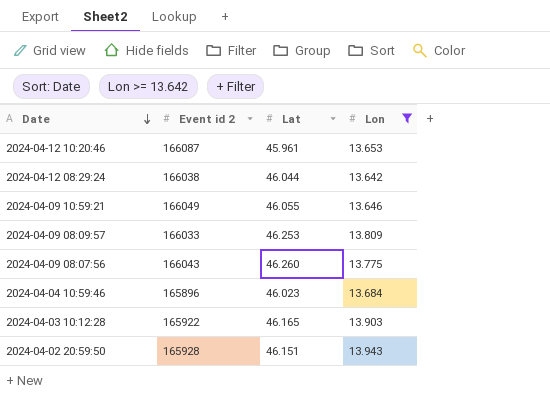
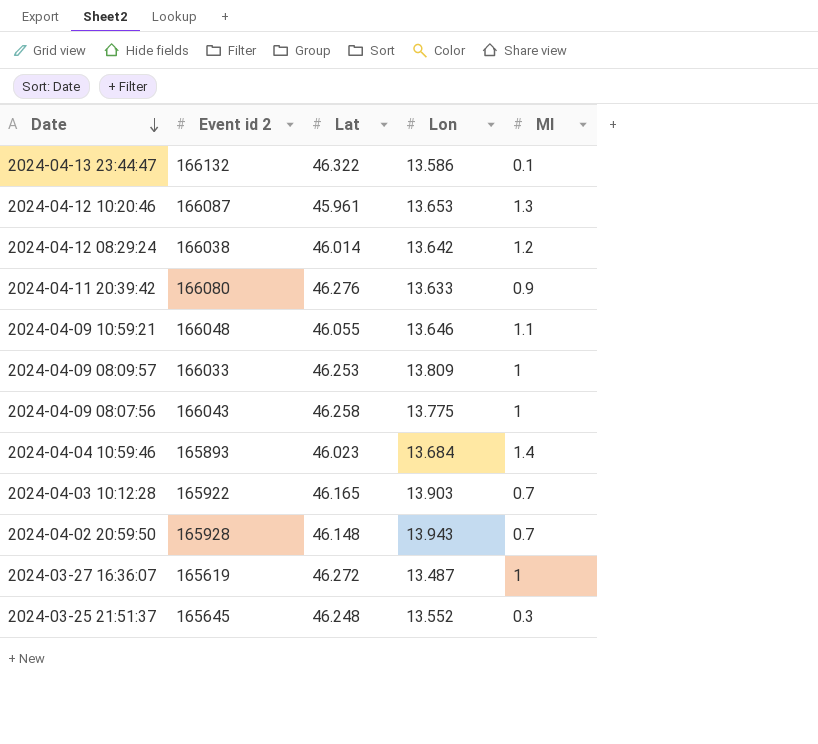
filter: Lon >= 13.642 -> none
column Ml | position: none -> 5
2024-04-12 08:29:24 | Lat: 46.044 -> 46.014
2024-04-09 10:59:21 | Event id 2: 166049 -> 166048
2024-04-09 08:07:56 | Lat: 46.260 -> 46.258
2024-04-04 10:59:46 | Event id 2: 165896 -> 165893
2024-04-02 20:59:50 | Lat: 46.151 -> 46.148

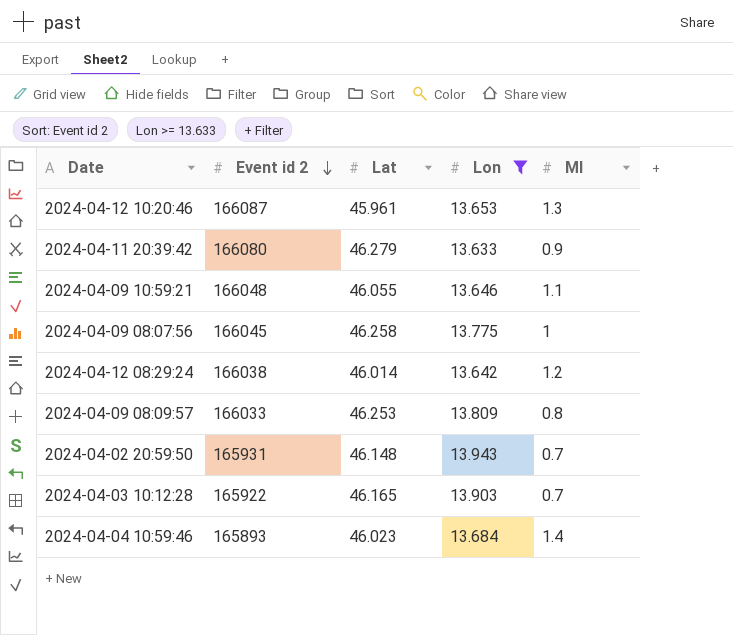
filter: none -> Lon >= 13.633
row order: Date descending -> Event id 2 descending
2024-04-11 20:39:42 | Lat: 46.276 -> 46.279
2024-04-09 08:07:56 | Event id 2: 166043 -> 166045
2024-04-09 08:09:57 | Ml: 1 -> 0.8
2024-04-02 20:59:50 | Event id 2: 165928 -> 165931

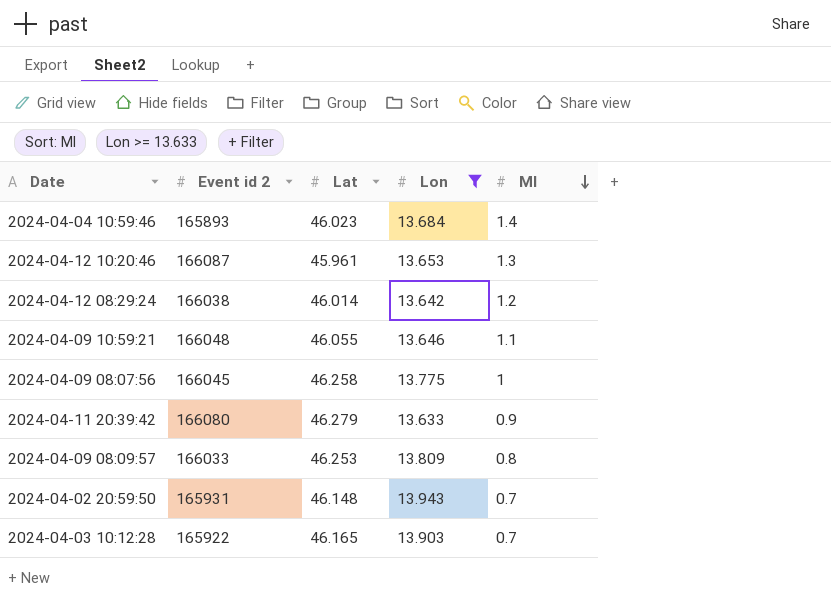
row order: Event id 2 descending -> Ml descending

